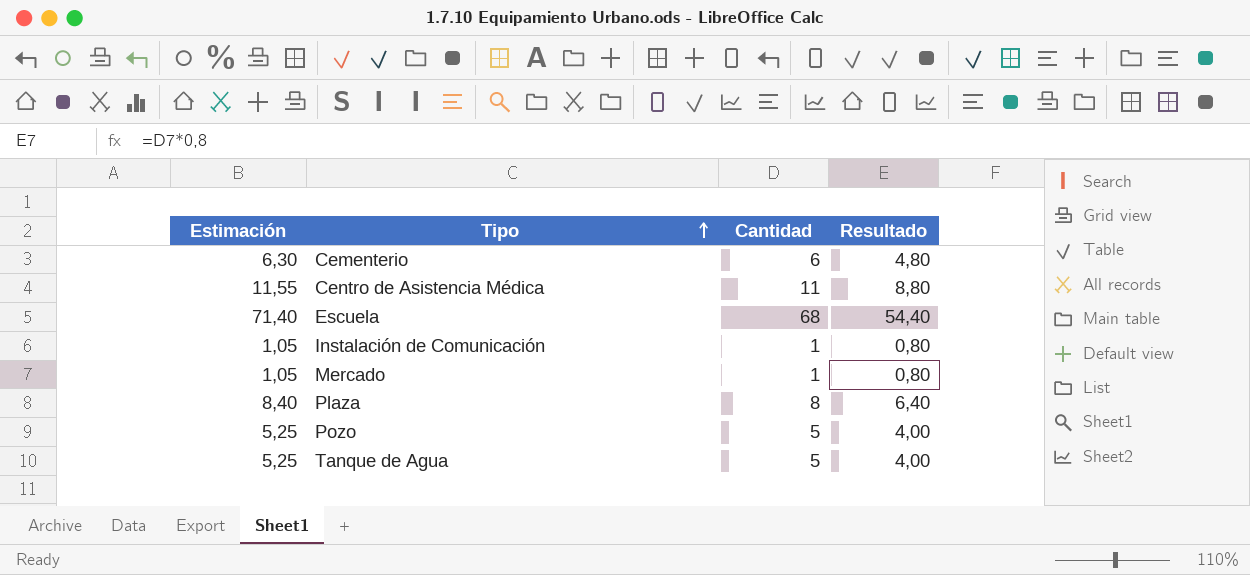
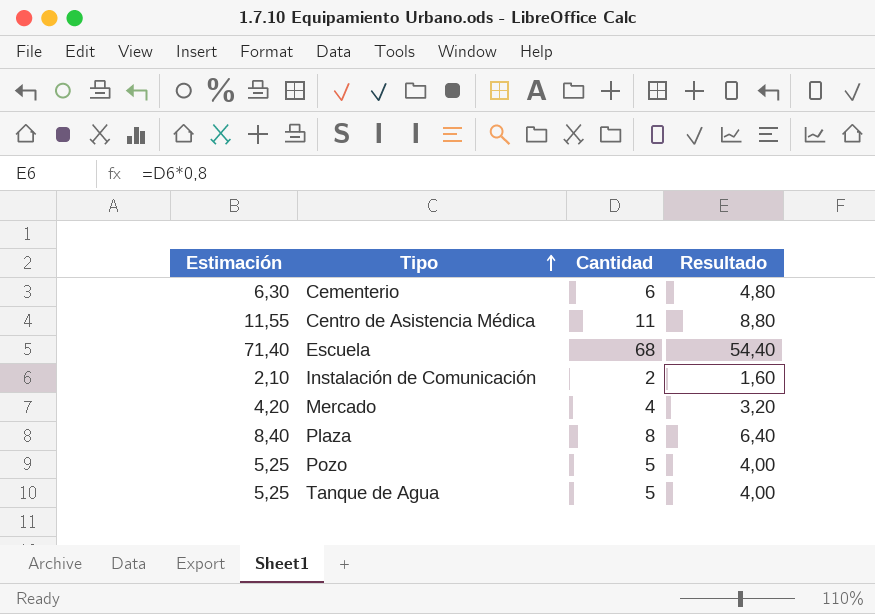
Instalación de Comunicación | Estimación: 1,05 -> 2,10
Instalación de Comunicación | Cantidad: 1 -> 2
Instalación de Comunicación | Resultado: 0,80 -> 1,60
Mercado | Estimación: 1,05 -> 4,20
Mercado | Cantidad: 1 -> 4
Mercado | Resultado: 0,80 -> 3,20

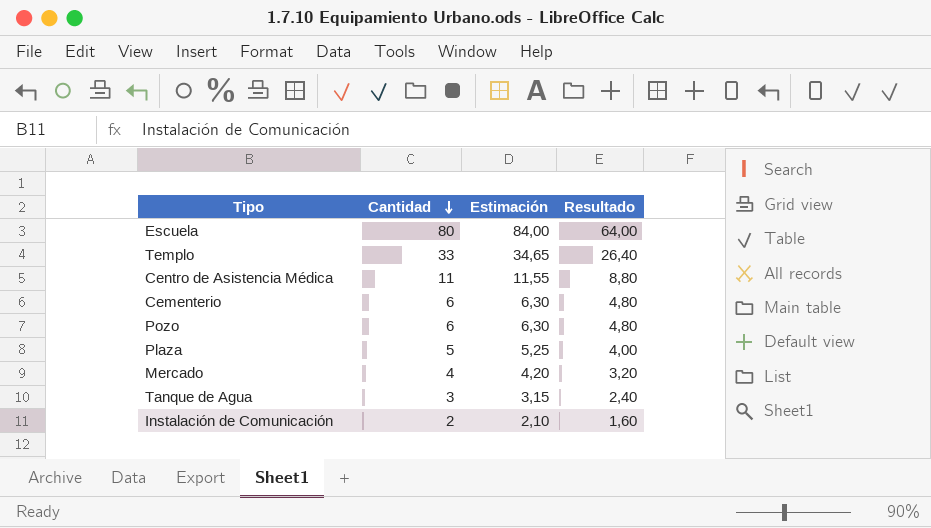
row order: Tipo ascending -> Cantidad descending
column Estimación | position: 1 -> 3
Escuela | Cantidad: 68 -> 80
Escuela | Estimación: 71,40 -> 84,00
Escuela | Resultado: 54,40 -> 64,00
row Templo: none -> 33 | 34,65 | 26,40
Pozo | Cantidad: 5 -> 6
Pozo | Estimación: 5,25 -> 6,30
Pozo | Resultado: 4,00 -> 4,80
Plaza | Cantidad: 8 -> 5
Plaza | Estimación: 8,40 -> 5,25
Plaza | Resultado: 6,40 -> 4,00
Tanque de Agua | Cantidad: 5 -> 3
Tanque de Agua | Estimación: 5,25 -> 3,15
Tanque de Agua | Resultado: 4,00 -> 2,40

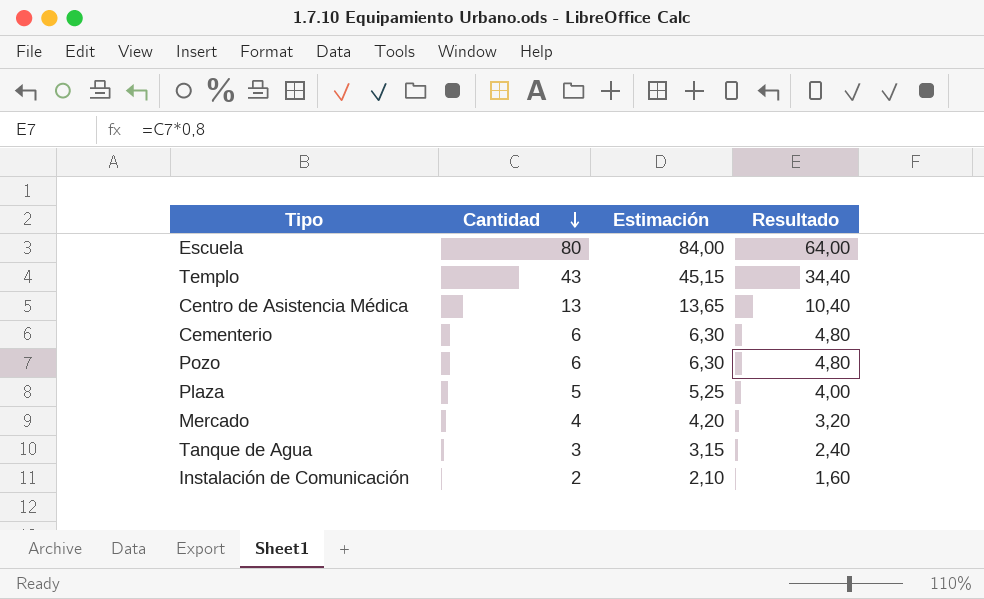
Templo | Cantidad: 33 -> 43
Templo | Estimación: 34,65 -> 45,15
Templo | Resultado: 26,40 -> 34,40
Centro de Asistencia Médica | Cantidad: 11 -> 13
Centro de Asistencia Médica | Estimación: 11,55 -> 13,65
Centro de Asistencia Médica | Resultado: 8,80 -> 10,40

